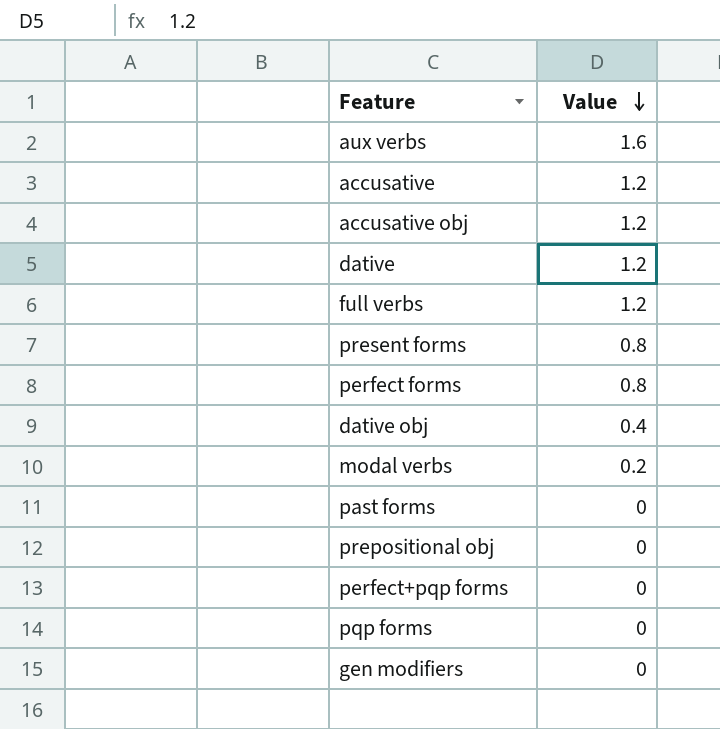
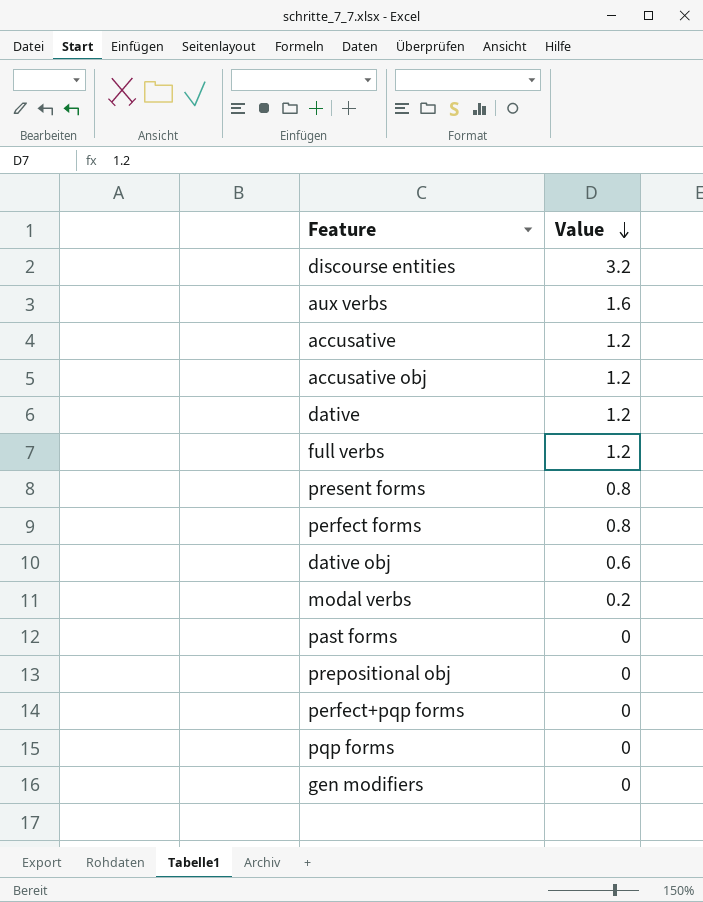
row discourse entities: none -> 3.2
dative obj | Value: 0.4 -> 0.6

